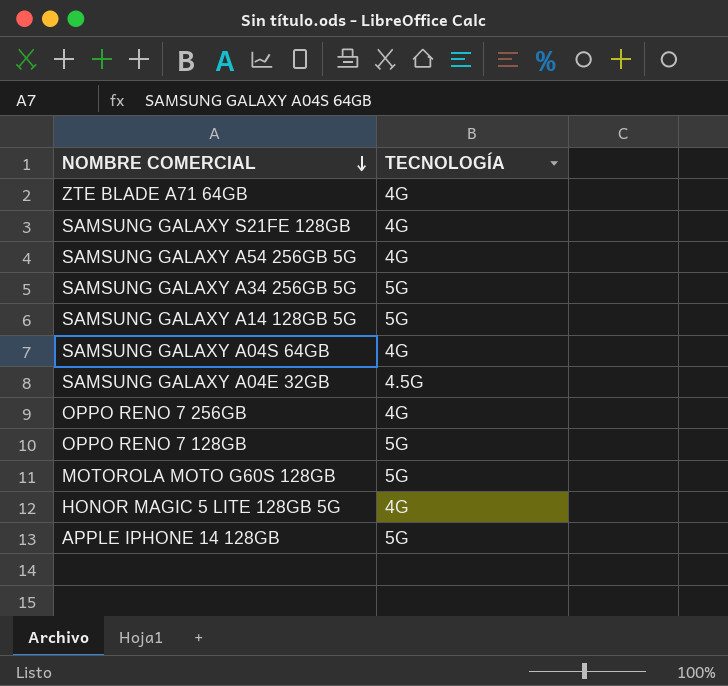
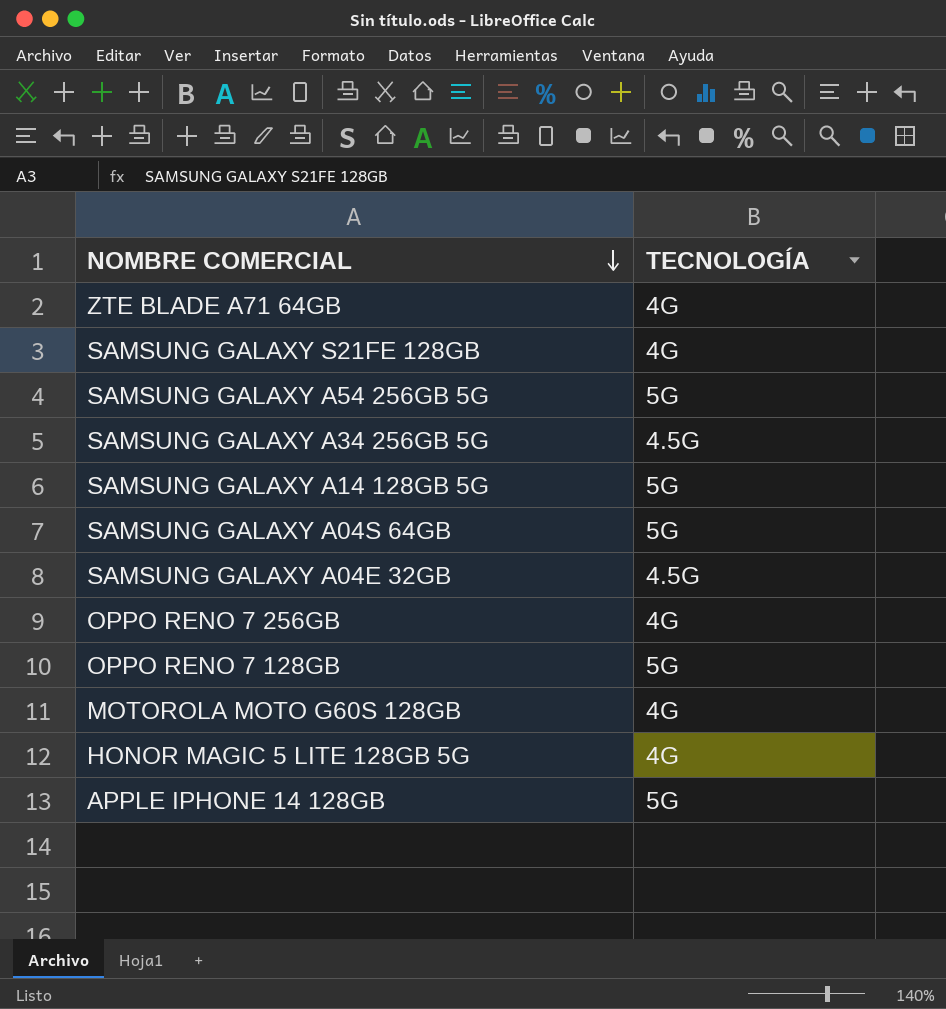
SAMSUNG GALAXY A54 256GB 5G | TECNOLOGÍA: 4G -> 5G
SAMSUNG GALAXY A34 256GB 5G | TECNOLOGÍA: 5G -> 4.5G
SAMSUNG GALAXY A04S 64GB | TECNOLOGÍA: 4G -> 5G
MOTOROLA MOTO G60S 128GB | TECNOLOGÍA: 5G -> 4G

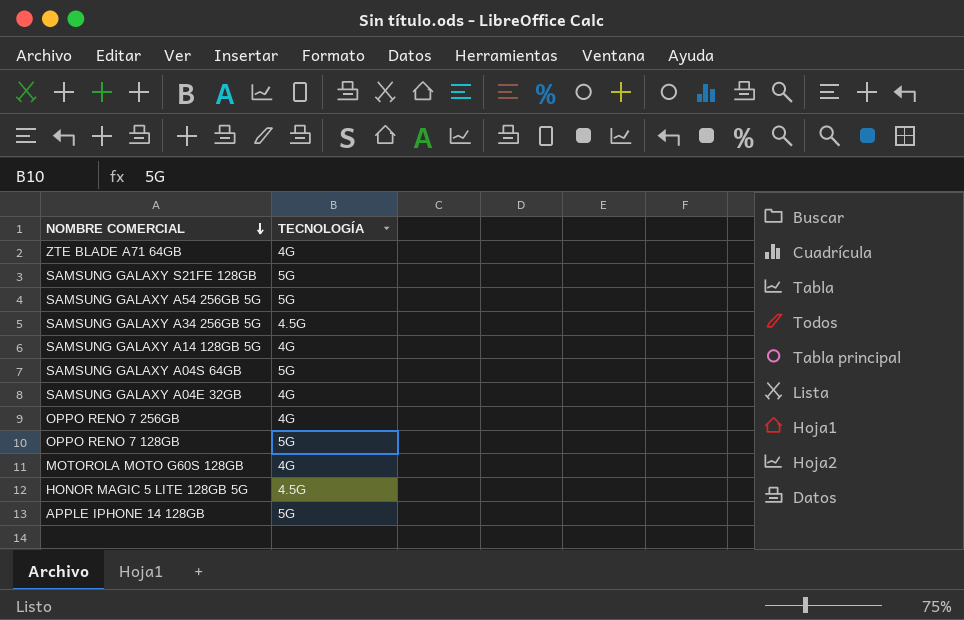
SAMSUNG GALAXY S21FE 128GB | TECNOLOGÍA: 4G -> 5G
SAMSUNG GALAXY A14 128GB 5G | TECNOLOGÍA: 5G -> 4G
SAMSUNG GALAXY A04E 32GB | TECNOLOGÍA: 4.5G -> 4G
HONOR MAGIC 5 LITE 128GB 5G | TECNOLOGÍA: 4G -> 4.5G

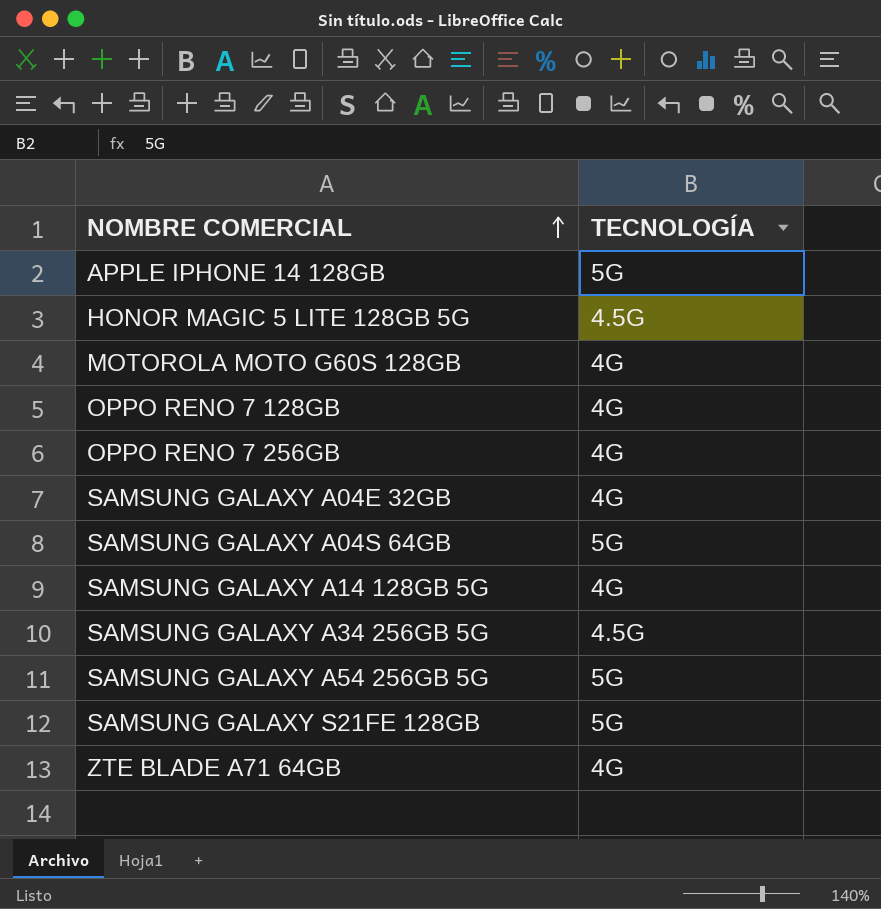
row order: NOMBRE COMERCIAL descending -> NOMBRE COMERCIAL ascending
OPPO RENO 7 128GB | TECNOLOGÍA: 5G -> 4G

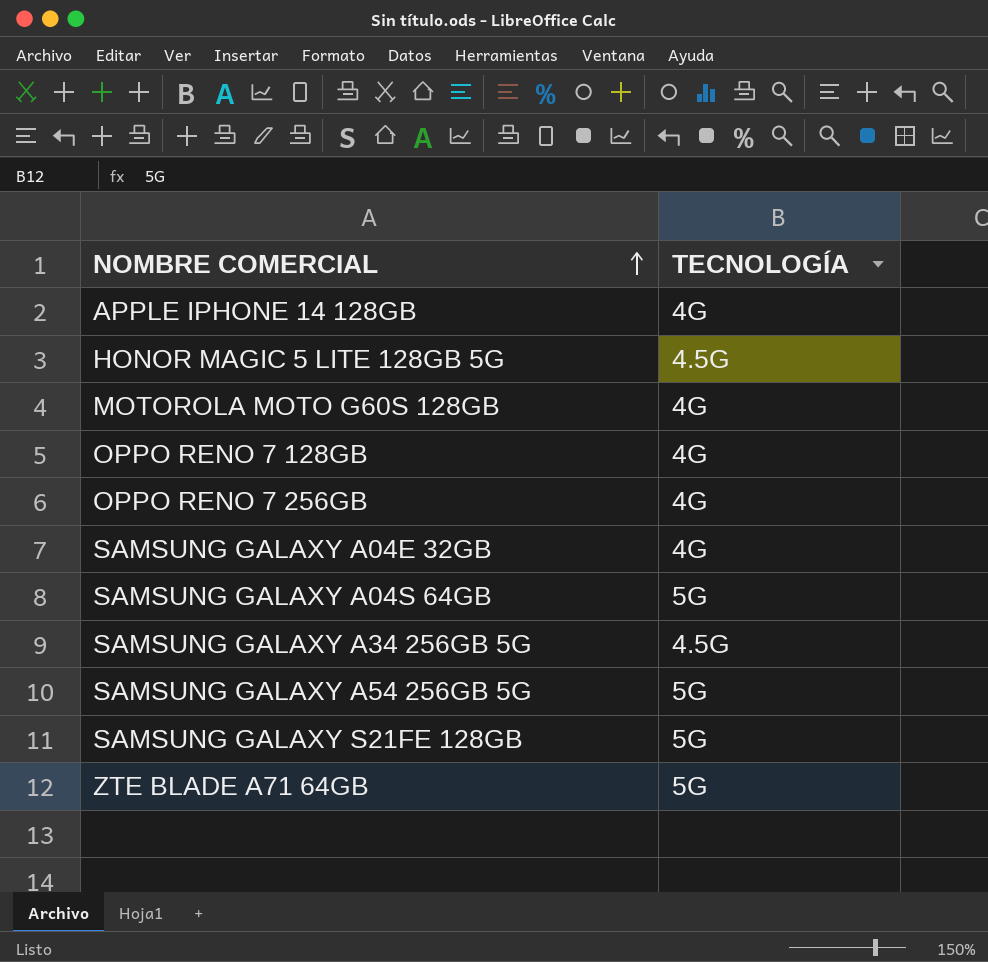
row SAMSUNG GALAXY A14 128GB 5G: 4G -> none
APPLE IPHONE 14 128GB | TECNOLOGÍA: 5G -> 4G
ZTE BLADE A71 64GB | TECNOLOGÍA: 4G -> 5G

